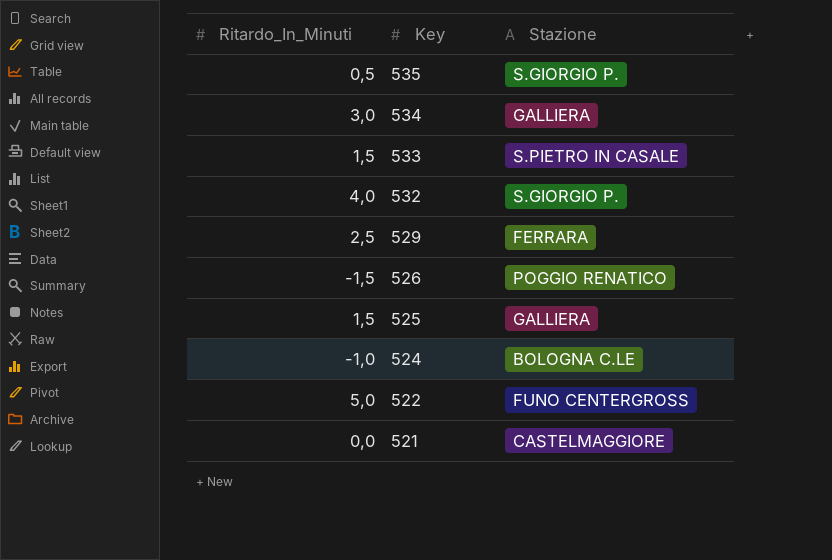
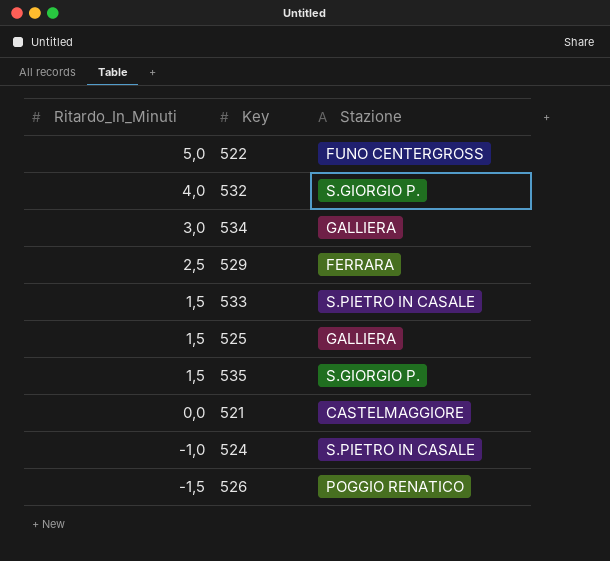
row order: Key descending -> Ritardo_In_Minuti descending
535 | Ritardo_In_Minuti: 0,5 -> 1,5
524 | Stazione: BOLOGNA C.LE -> S.PIETRO IN CASALE

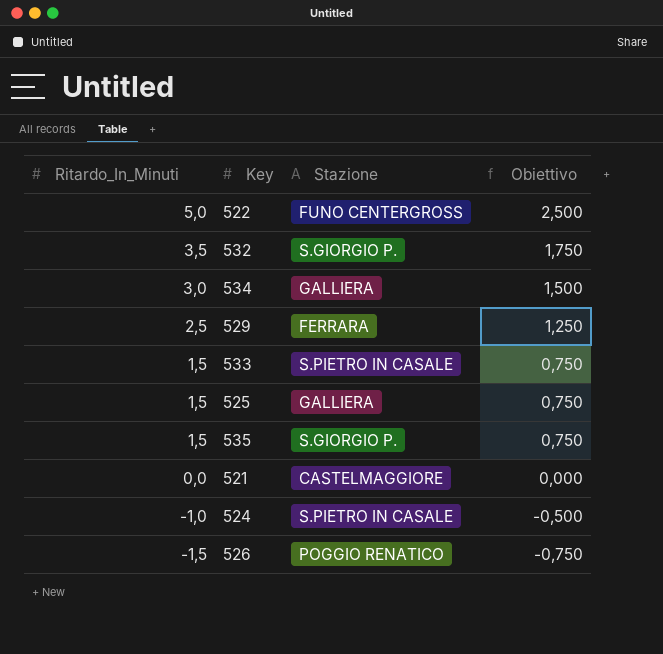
column Obiettivo | formula: none -> [Ritardo_In_Minuti] * 0,5
532 | Ritardo_In_Minuti: 4,0 -> 3,5

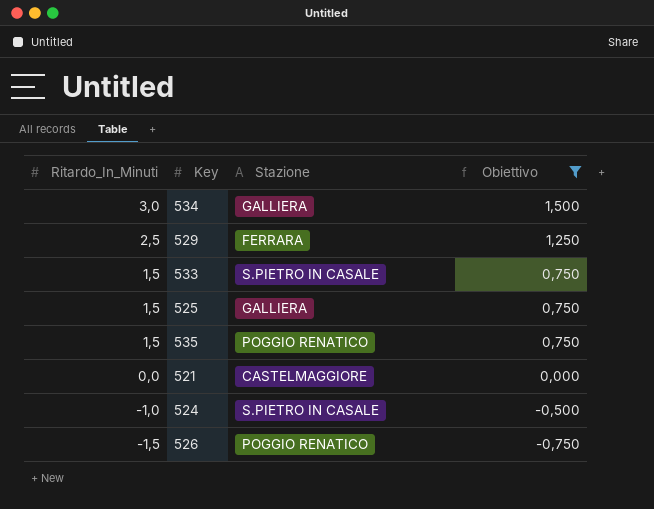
filter: none -> Obiettivo <= 1,500
535 | Stazione: S.GIORGIO P. -> POGGIO RENATICO

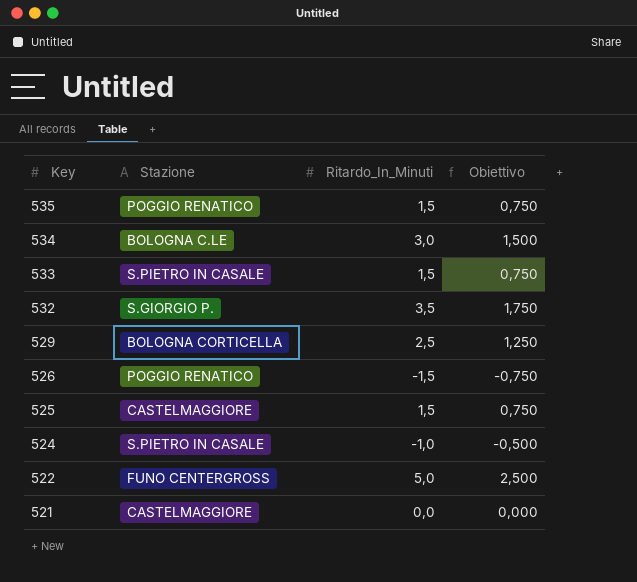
filter: Obiettivo <= 1,500 -> none
row order: Ritardo_In_Minuti descending -> Key descending
column Ritardo_In_Minuti | position: 1 -> 3
534 | Stazione: GALLIERA -> BOLOGNA C.LE
529 | Stazione: FERRARA -> BOLOGNA CORTICELLA
525 | Stazione: GALLIERA -> CASTELMAGGIORE

